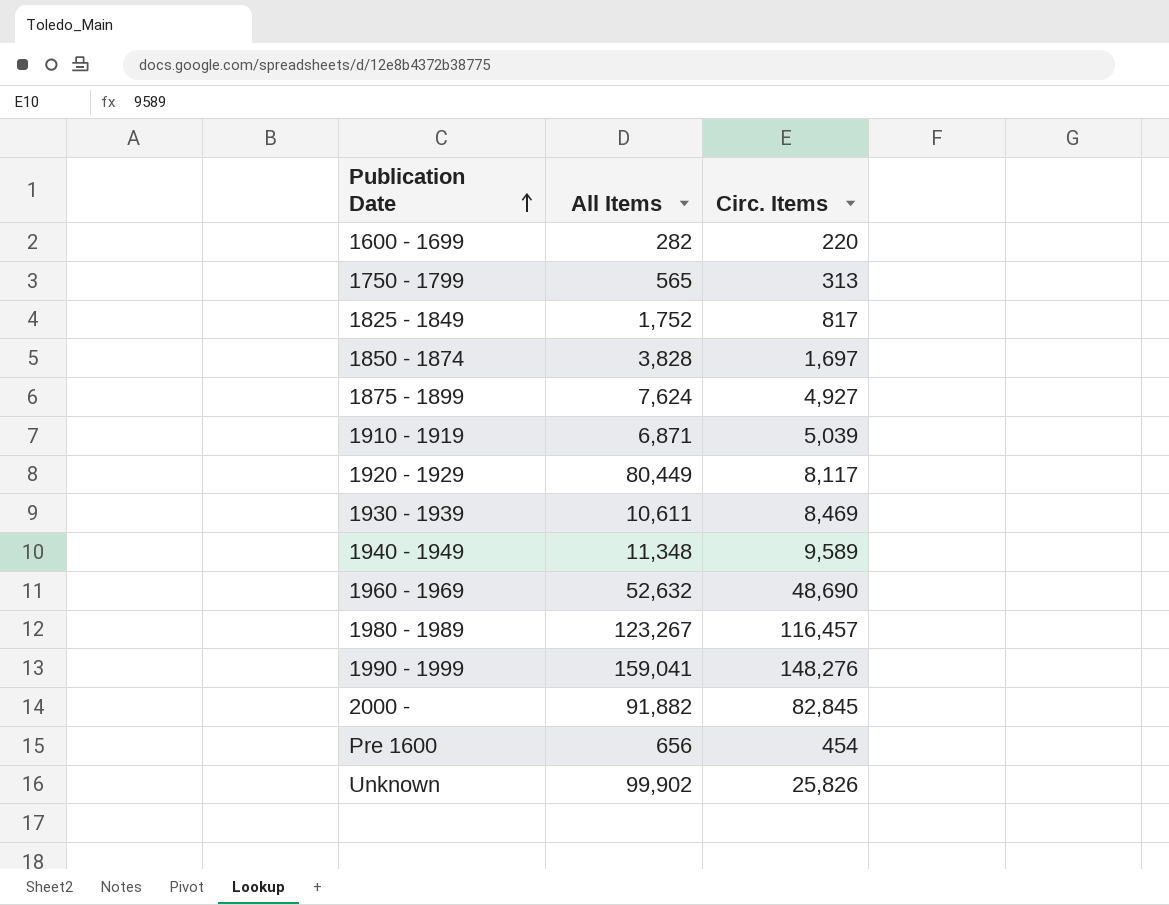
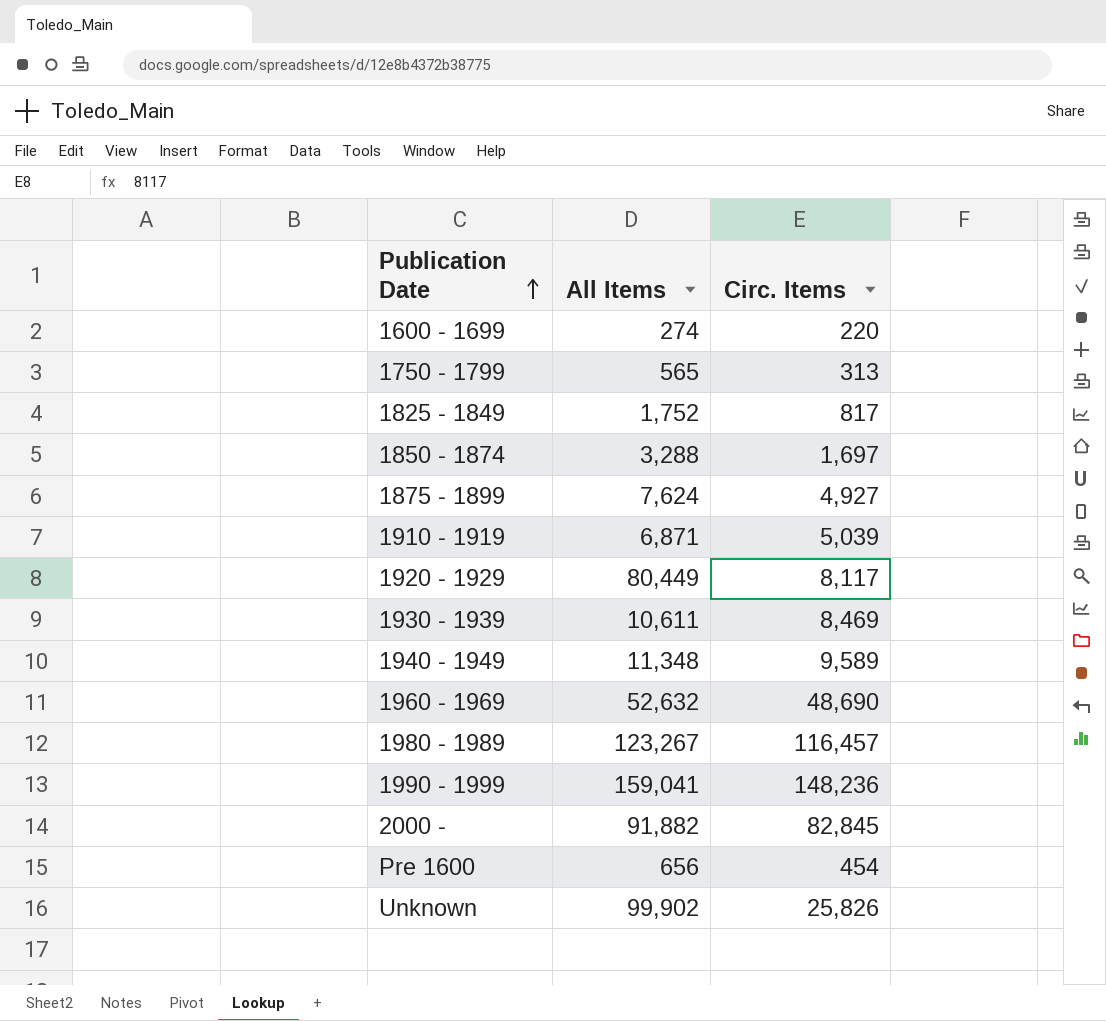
1600 - 1699 | All Items: 282 -> 274
1850 - 1874 | All Items: 3,828 -> 3,288
1990 - 1999 | Circ. Items: 148,276 -> 148,236

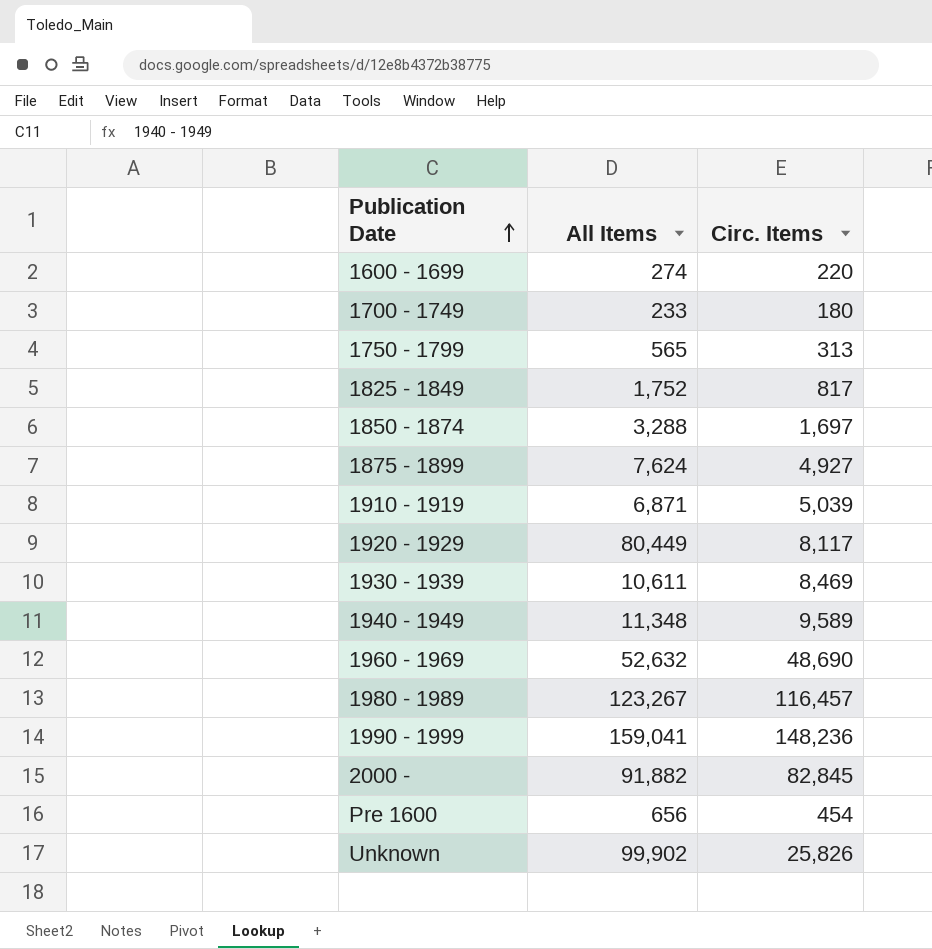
row 1700 - 1749: none -> 233 | 180

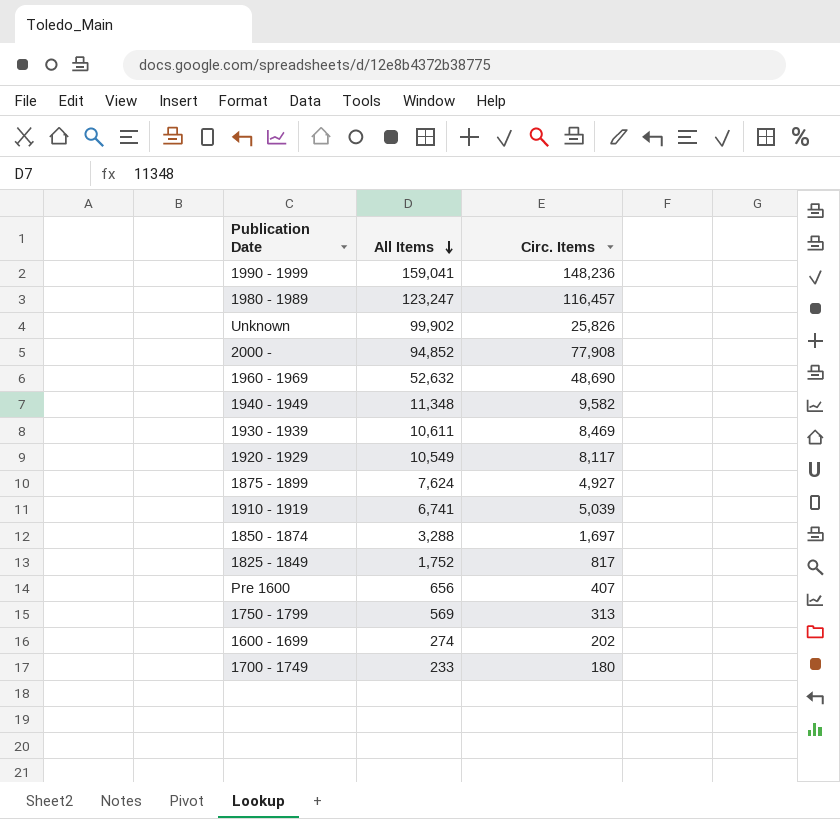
row order: Publication Date ascending -> All Items descending
1980 - 1989 | All Items: 123,267 -> 123,247
2000 - | All Items: 91,882 -> 94,852
2000 - | Circ. Items: 82,845 -> 77,908
1940 - 1949 | Circ. Items: 9,589 -> 9,582
1920 - 1929 | All Items: 80,449 -> 10,549
1910 - 1919 | All Items: 6,871 -> 6,741
Pre 1600 | Circ. Items: 454 -> 407
1750 - 1799 | All Items: 565 -> 569
1600 - 1699 | Circ. Items: 220 -> 202

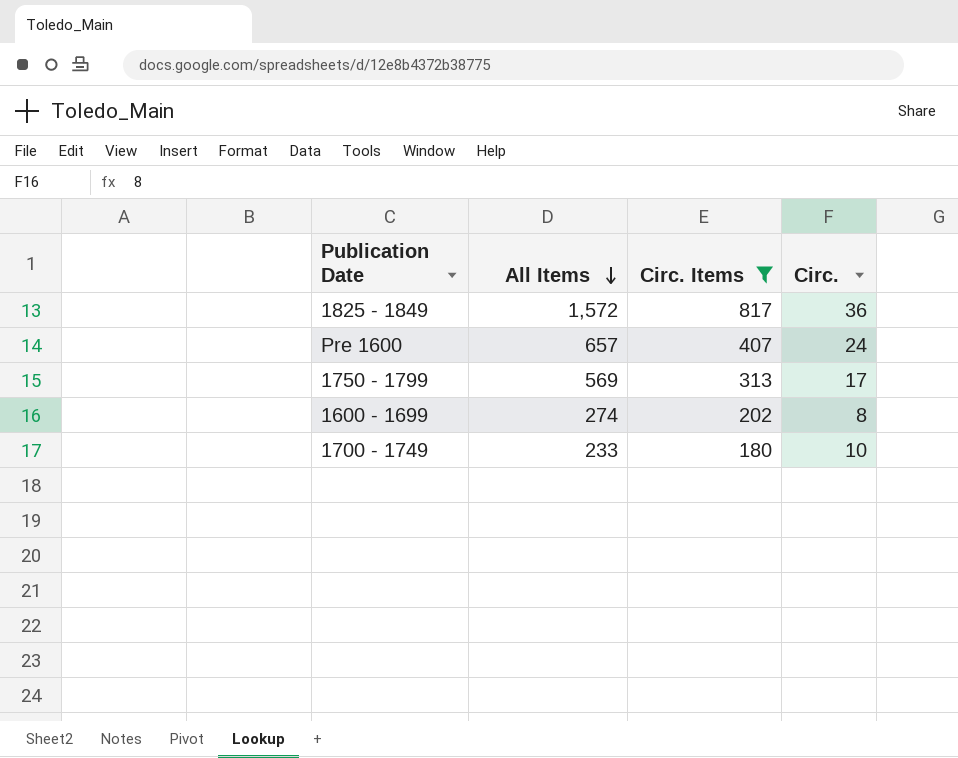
filter: none -> Circ. Items <= 817
column Circ. | position: none -> 4
1825 - 1849 | All Items: 1,752 -> 1,572
Pre 1600 | All Items: 656 -> 657

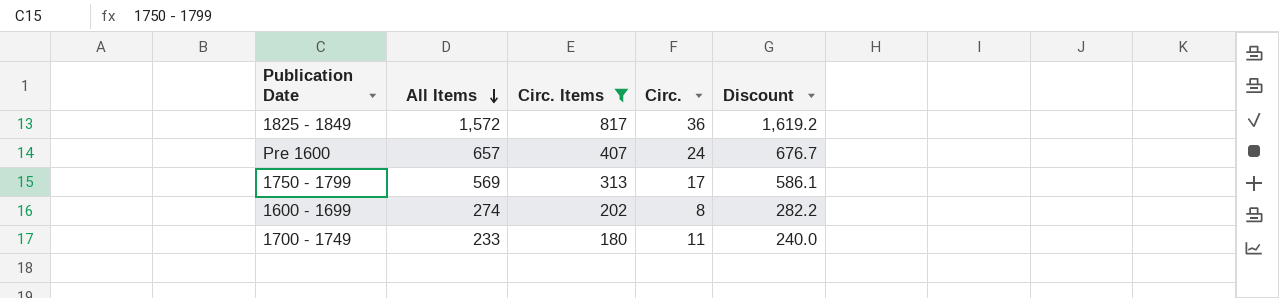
column Discount | formula: none -> [All Items] * 1.03
1700 - 1749 | Circ.: 10 -> 11

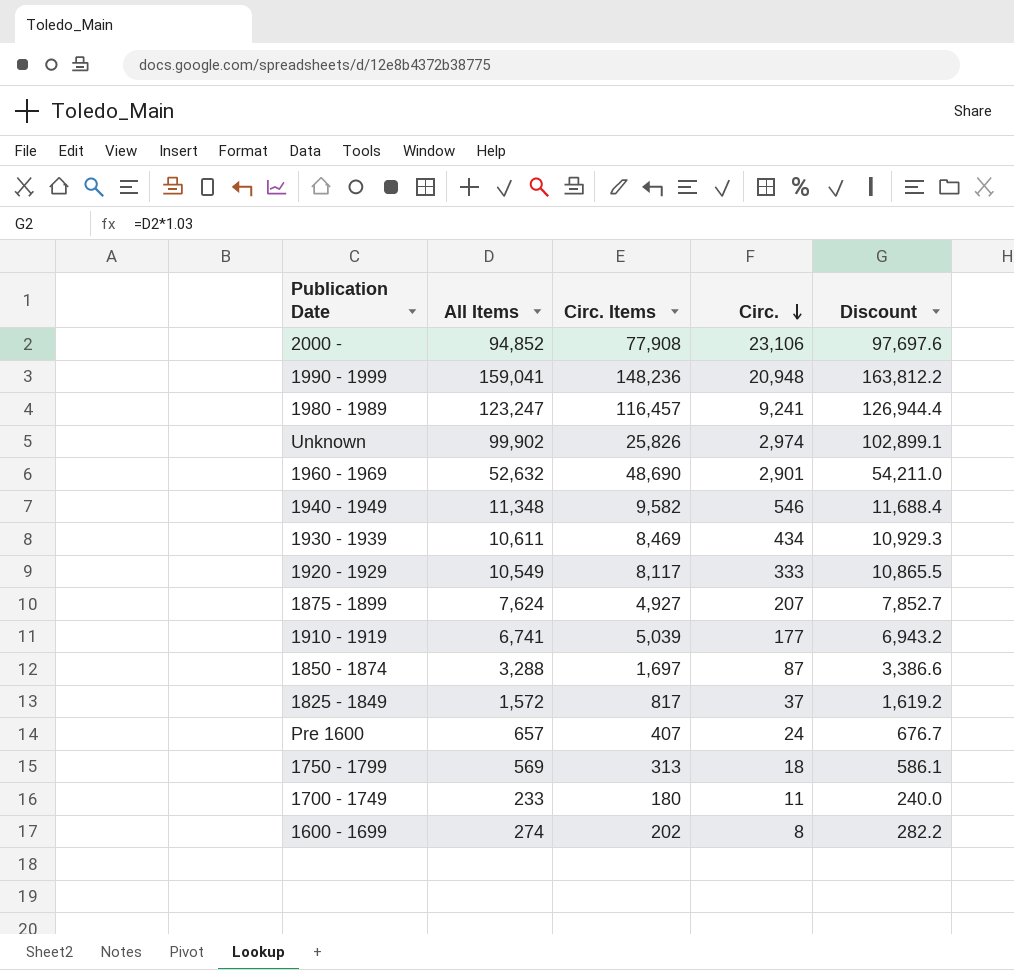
filter: Circ. Items <= 817 -> none
row order: All Items descending -> Circ. descending
1825 - 1849 | Circ.: 36 -> 37
1750 - 1799 | Circ.: 17 -> 18

